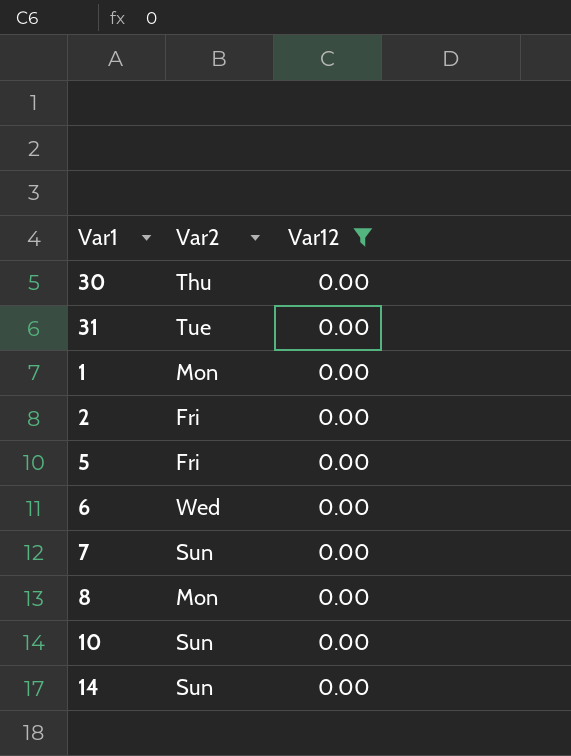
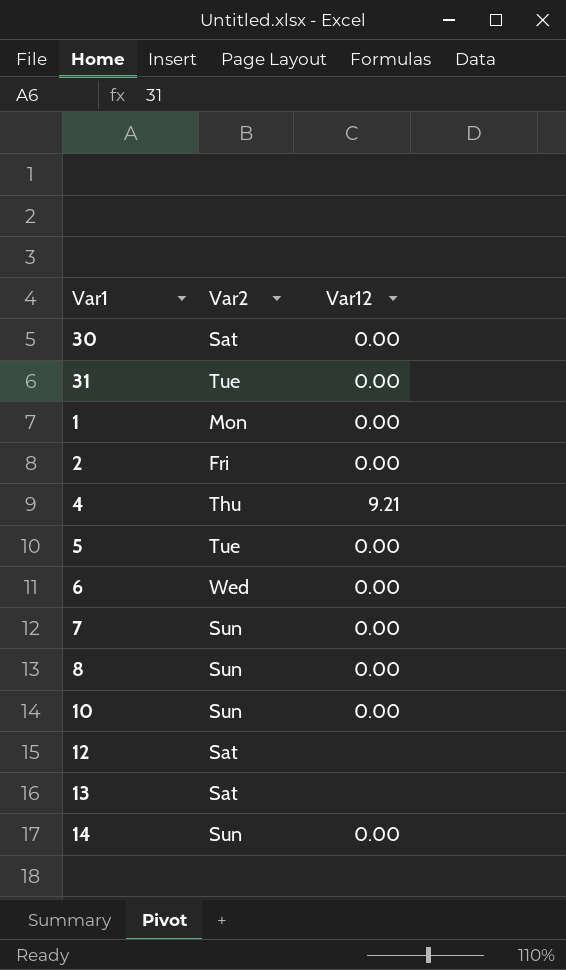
filter: Var12 = 0.00 -> none
30 | Var2: Thu -> Sat
5 | Var2: Fri -> Tue
8 | Var2: Mon -> Sun

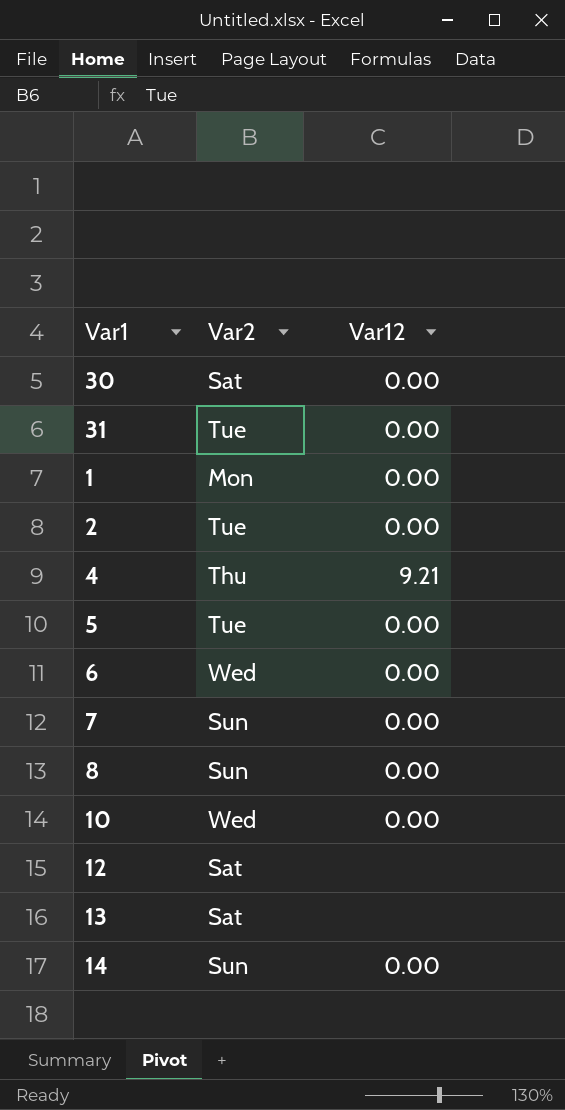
2 | Var2: Fri -> Tue
10 | Var2: Sun -> Wed

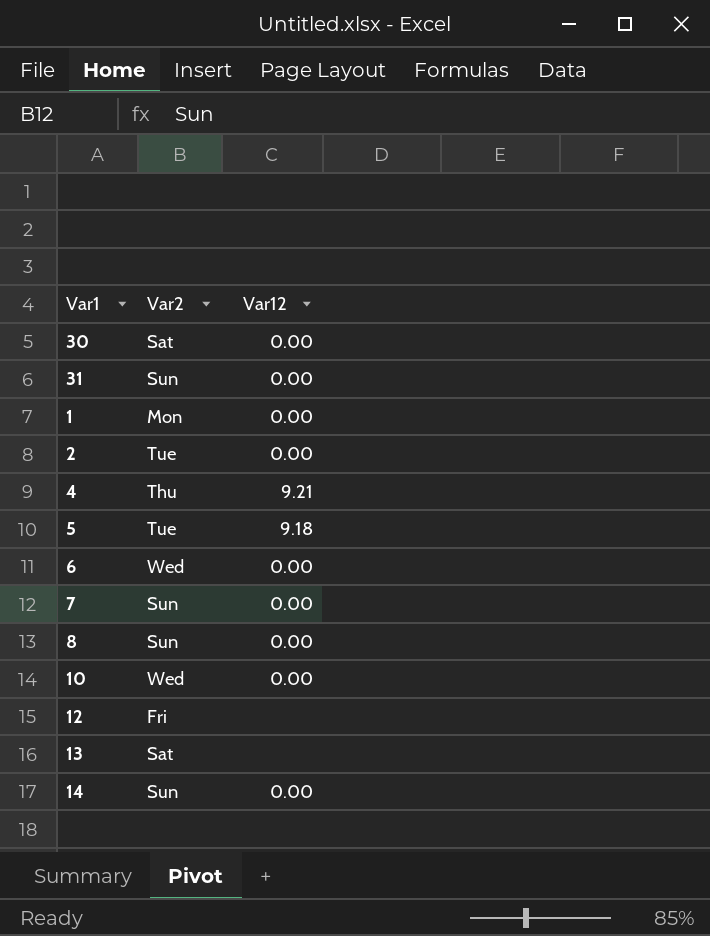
31 | Var2: Tue -> Sun
5 | Var12: 0.00 -> 9.18
12 | Var2: Sat -> Fri

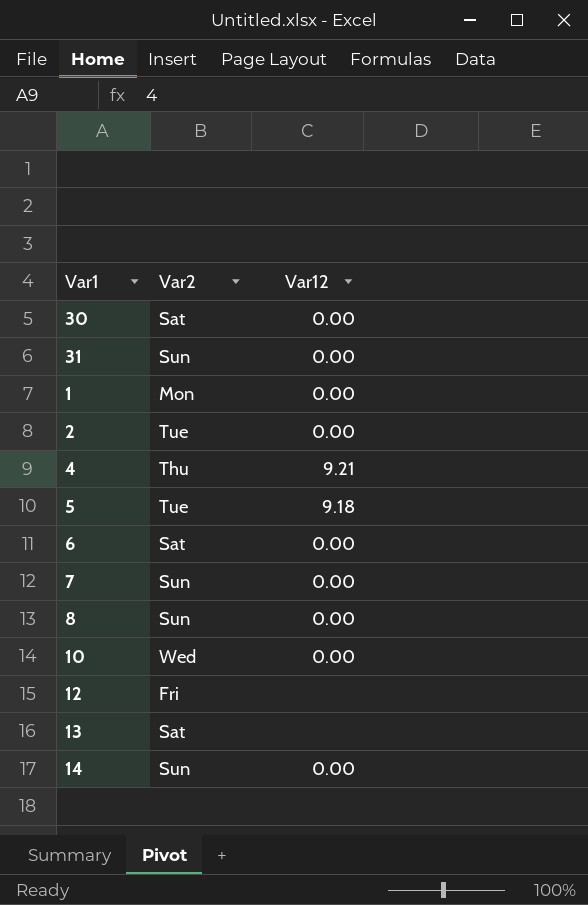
6 | Var2: Wed -> Sat

